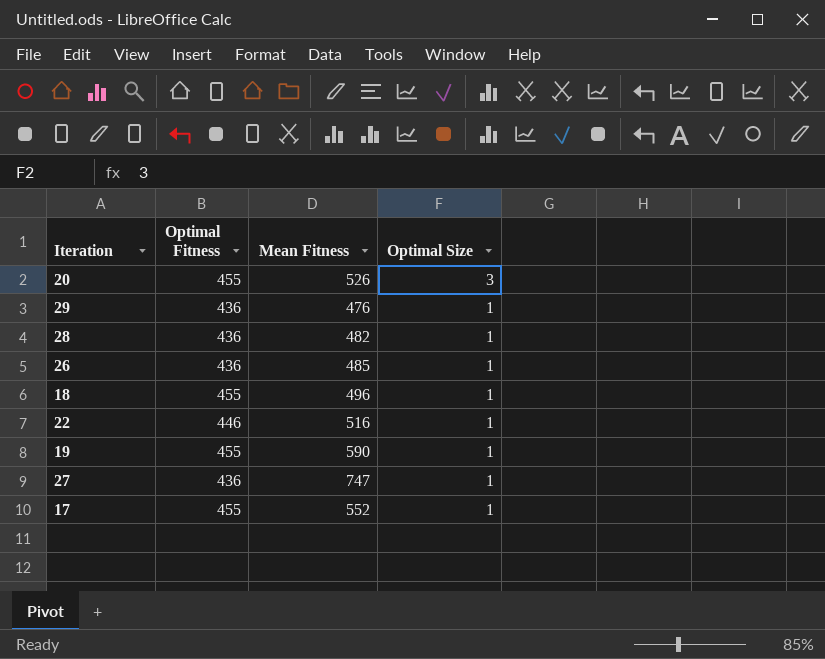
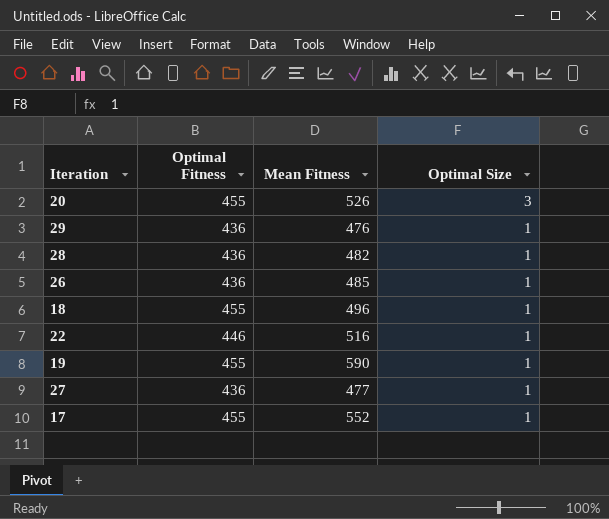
27 | Mean Fitness: 747 -> 477

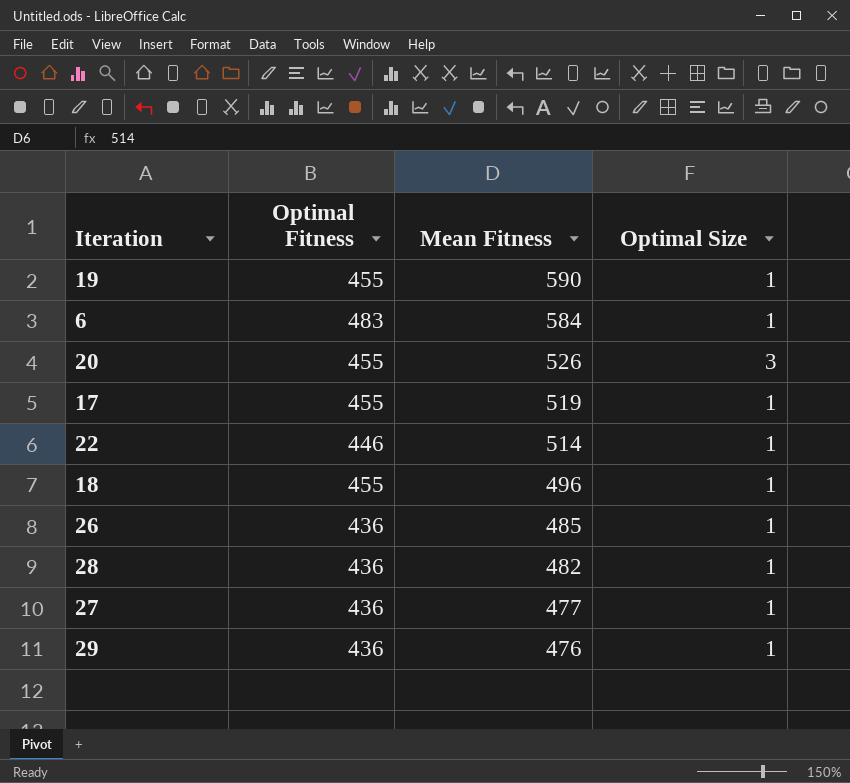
row order: Optimal Size descending -> Mean Fitness descending
row 6: none -> 483 | 584 | 1
17 | Mean Fitness: 552 -> 519
22 | Mean Fitness: 516 -> 514

